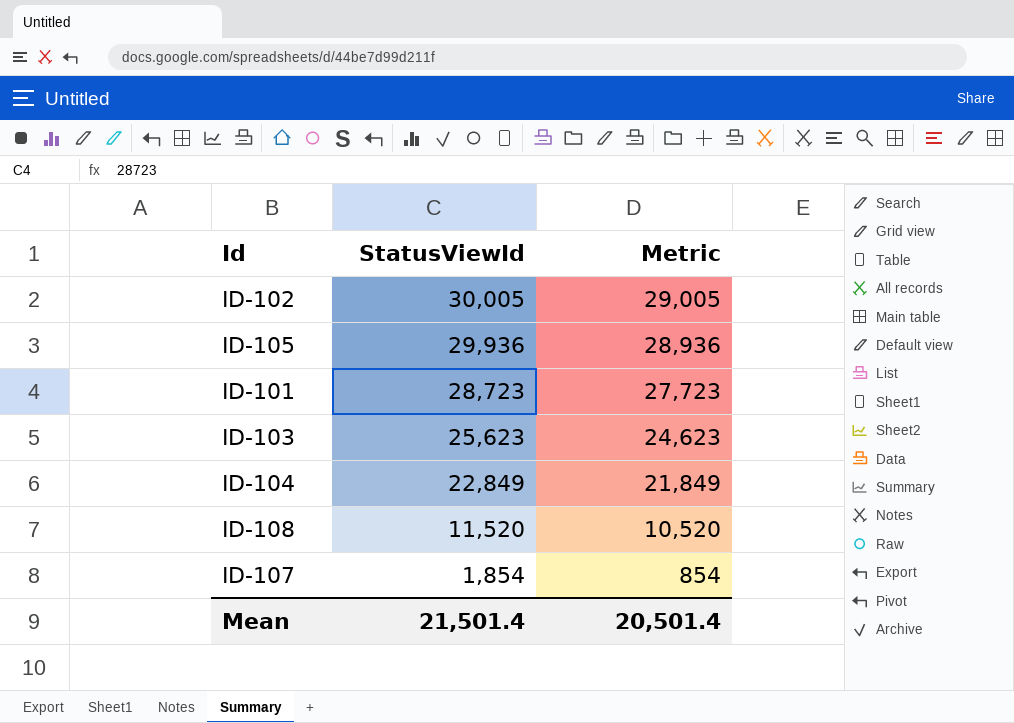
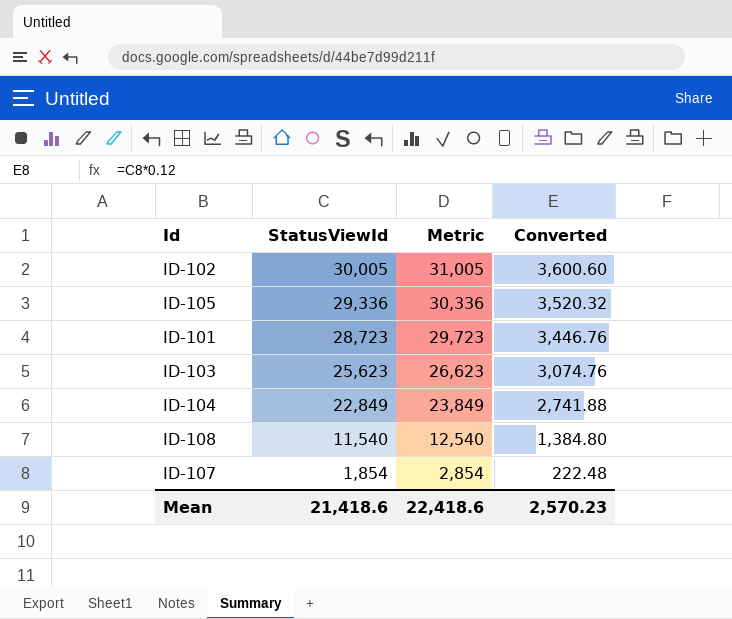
column Metric | formula: [StatusViewId] - 1000 -> [StatusViewId] + 1000
column Converted | formula: none -> [StatusViewId] * 0.12
ID-105 | StatusViewId: 29,936 -> 29,336
ID-108 | StatusViewId: 11,520 -> 11,540
Mean | StatusViewId: 21,501.4 -> 21,418.6
Mean | Metric: 20,501.4 -> 22,418.6

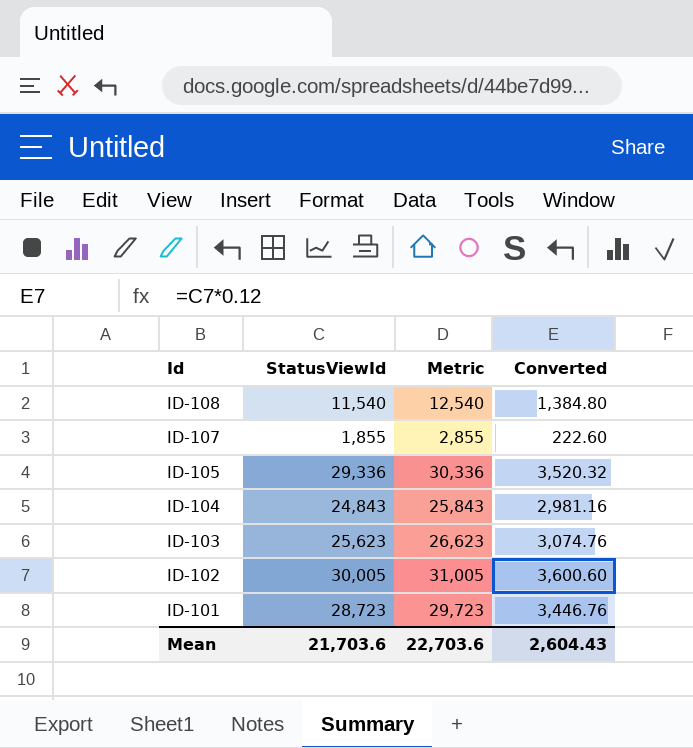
row order: StatusViewId descending -> Id descending
ID-107 | StatusViewId: 1,854 -> 1,855
ID-107 | Metric: 2,854 -> 2,855
ID-107 | Converted: 222.48 -> 222.60
ID-104 | StatusViewId: 22,849 -> 24,843
ID-104 | Metric: 23,849 -> 25,843
ID-104 | Converted: 2,741.88 -> 2,981.16
Mean | StatusViewId: 21,418.6 -> 21,703.6
Mean | Metric: 22,418.6 -> 22,703.6
Mean | Converted: 2,570.23 -> 2,604.43

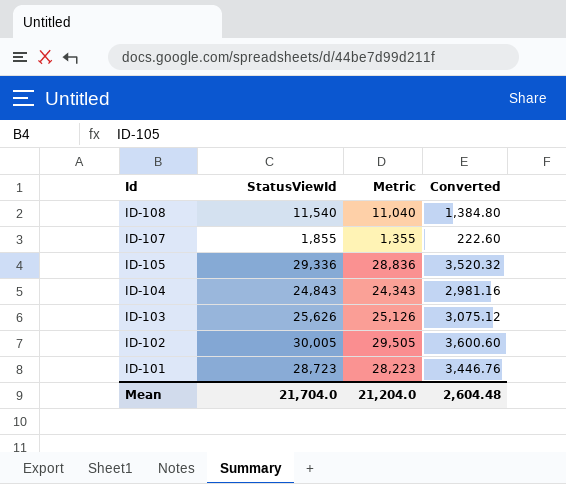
column Metric | formula: [StatusViewId] + 1000 -> [StatusViewId] - 500
ID-103 | StatusViewId: 25,623 -> 25,626
ID-103 | Converted: 3,074.76 -> 3,075.12
Mean | StatusViewId: 21,703.6 -> 21,704.0
Mean | Metric: 22,703.6 -> 21,204.0
Mean | Converted: 2,604.43 -> 2,604.48

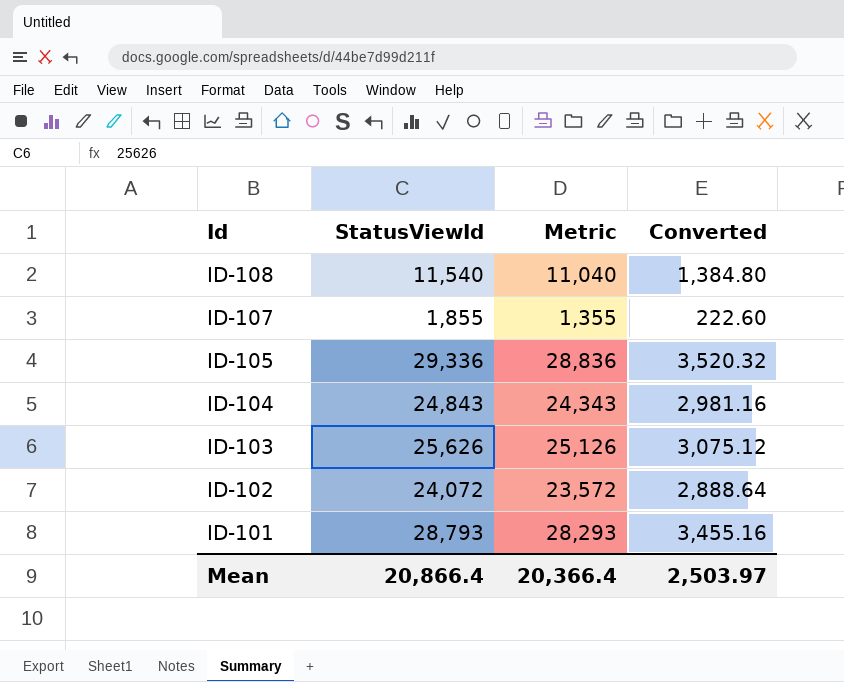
ID-102 | StatusViewId: 30,005 -> 24,072
ID-102 | Metric: 29,505 -> 23,572
ID-102 | Converted: 3,600.60 -> 2,888.64
ID-101 | StatusViewId: 28,723 -> 28,793
ID-101 | Metric: 28,223 -> 28,293
ID-101 | Converted: 3,446.76 -> 3,455.16
Mean | StatusViewId: 21,704.0 -> 20,866.4
Mean | Metric: 21,204.0 -> 20,366.4
Mean | Converted: 2,604.48 -> 2,503.97

